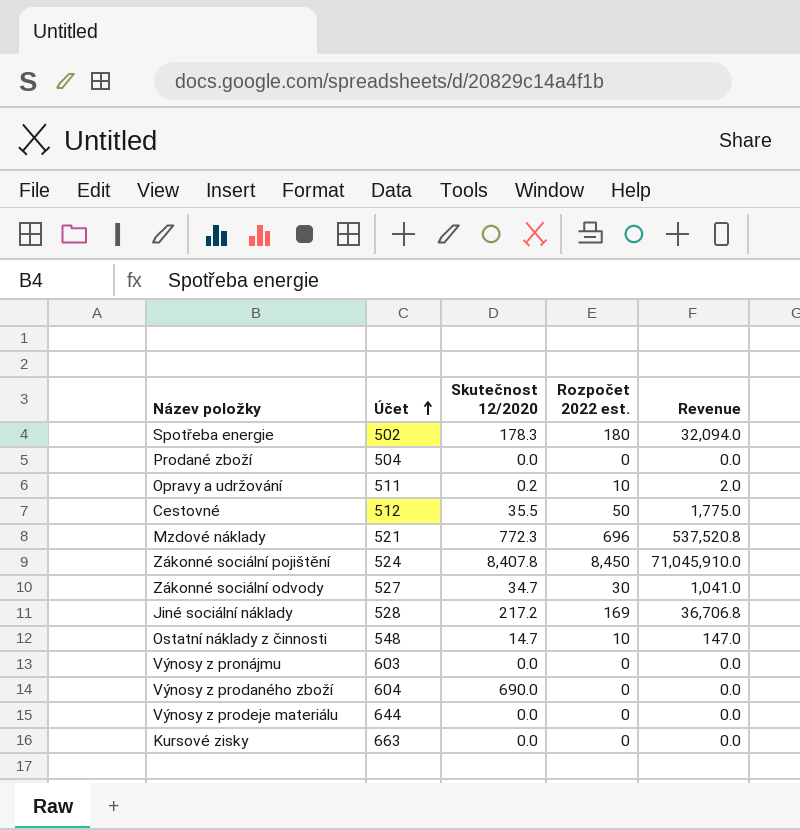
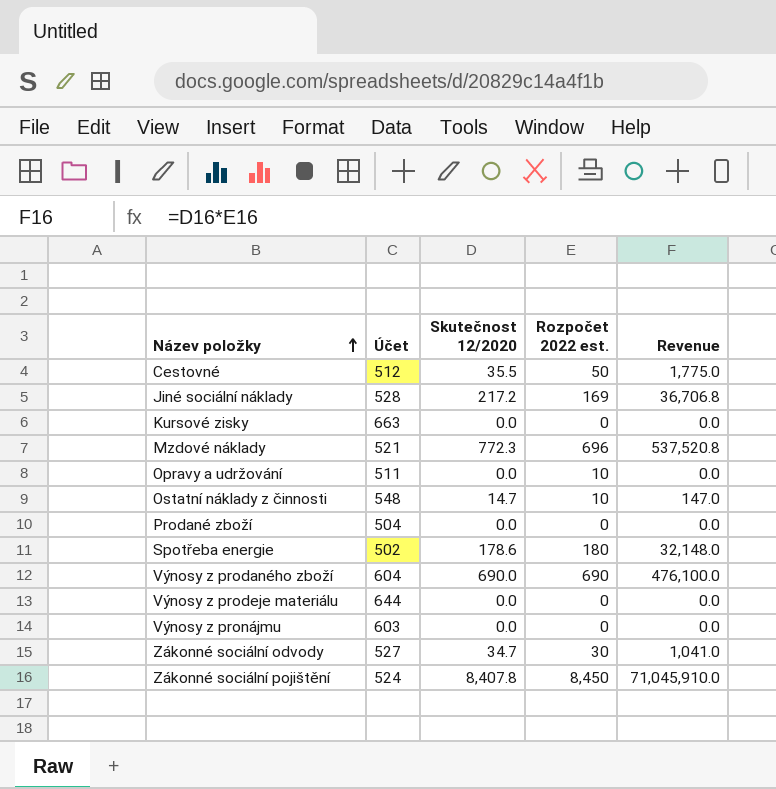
row order: Účet ascending -> Název položky ascending
Opravy a udržování | Skutečnost 12/2020: 0.2 -> 0.0
Opravy a udržování | Revenue: 2.0 -> 0.0
Spotřeba energie | Skutečnost 12/2020: 178.3 -> 178.6
Spotřeba energie | Revenue: 32,094.0 -> 32,148.0
Výnosy z prodaného zboží | Rozpočet 2022 est.: 0 -> 690
Výnosy z prodaného zboží | Revenue: 0.0 -> 476,100.0

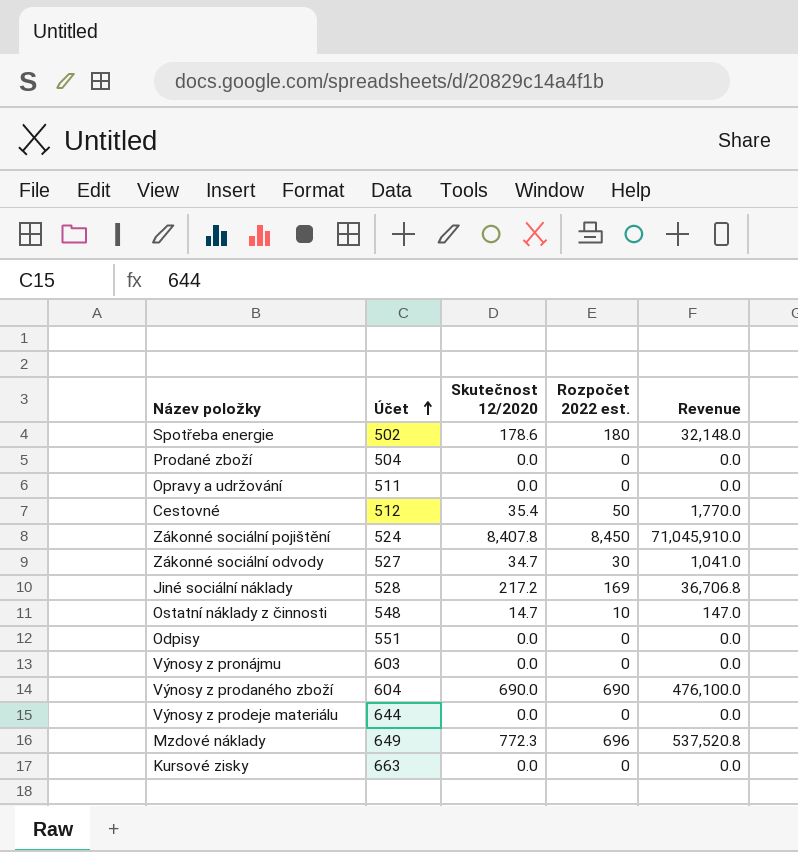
row order: Název položky ascending -> Účet ascending
Opravy a udržování | Rozpočet 2022 est.: 10 -> 0
Cestovné | Skutečnost 12/2020: 35.5 -> 35.4
Cestovné | Revenue: 1,775.0 -> 1,770.0
row Odpisy: none -> 551 | 0.0 | 0 | 0.0
Mzdové náklady | Účet: 521 -> 649

